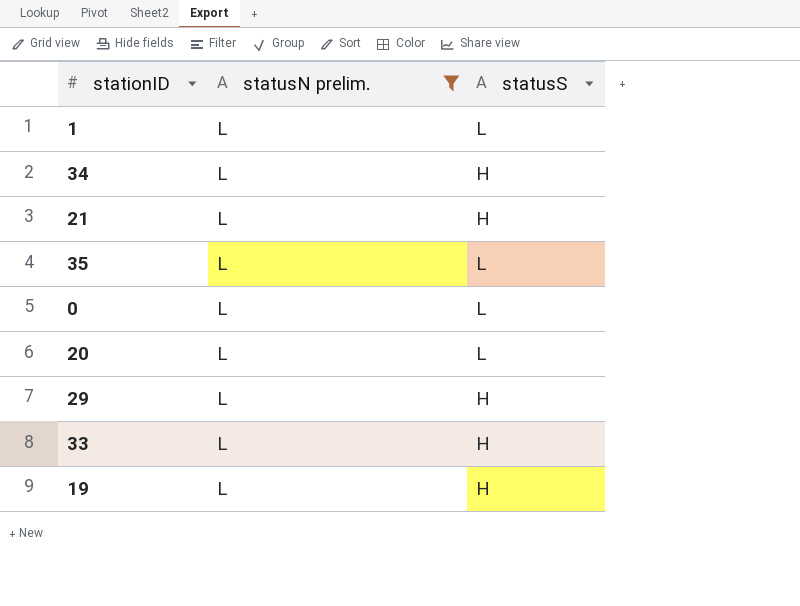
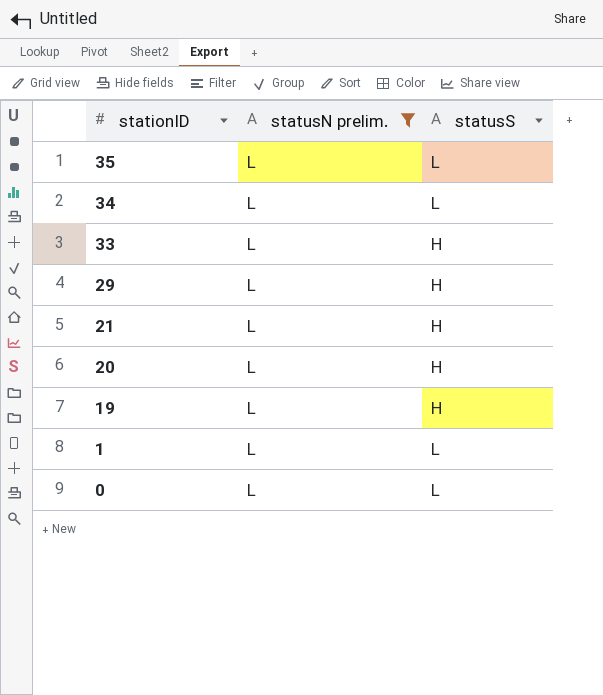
row order: none -> stationID descending
34 | statusS: H -> L
20 | statusS: L -> H

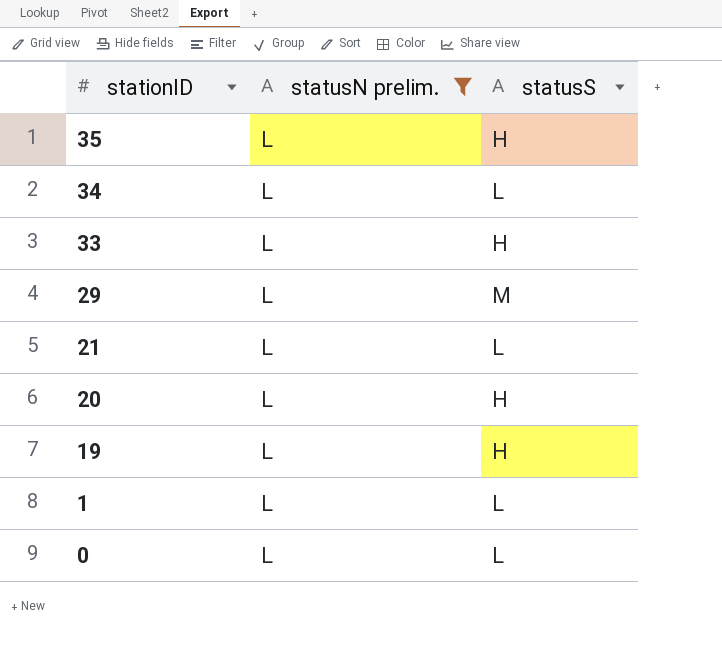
35 | statusS: L -> H
29 | statusS: H -> M
21 | statusS: H -> L

